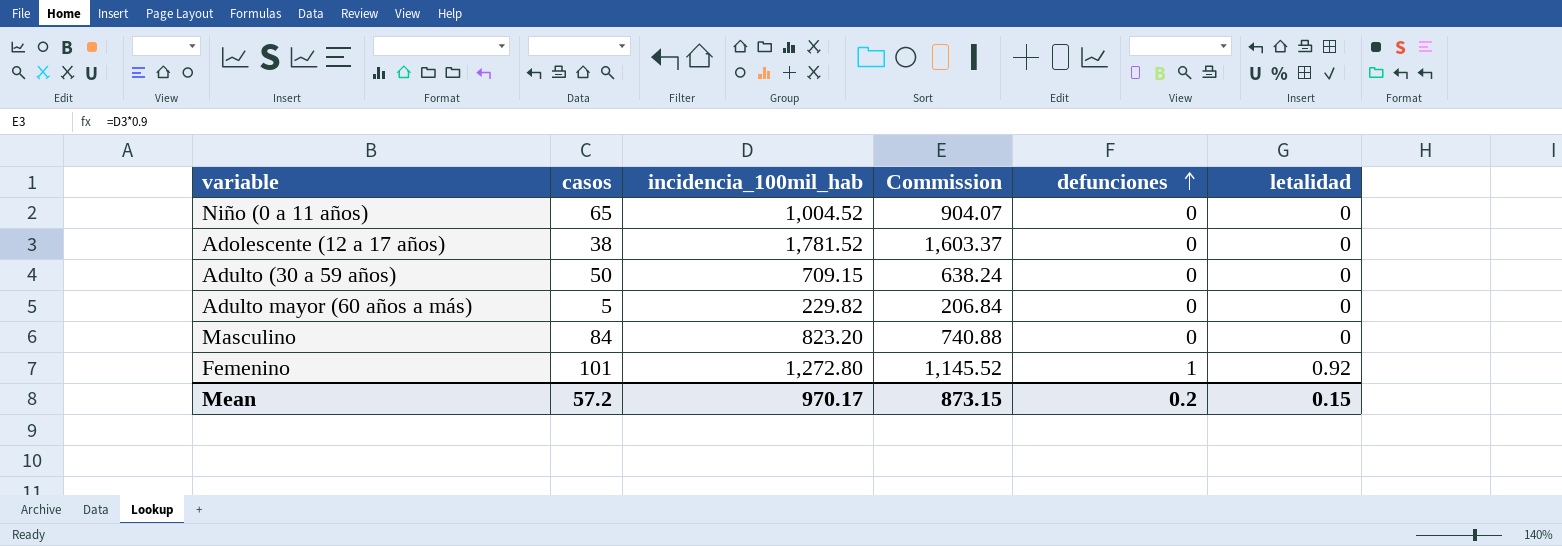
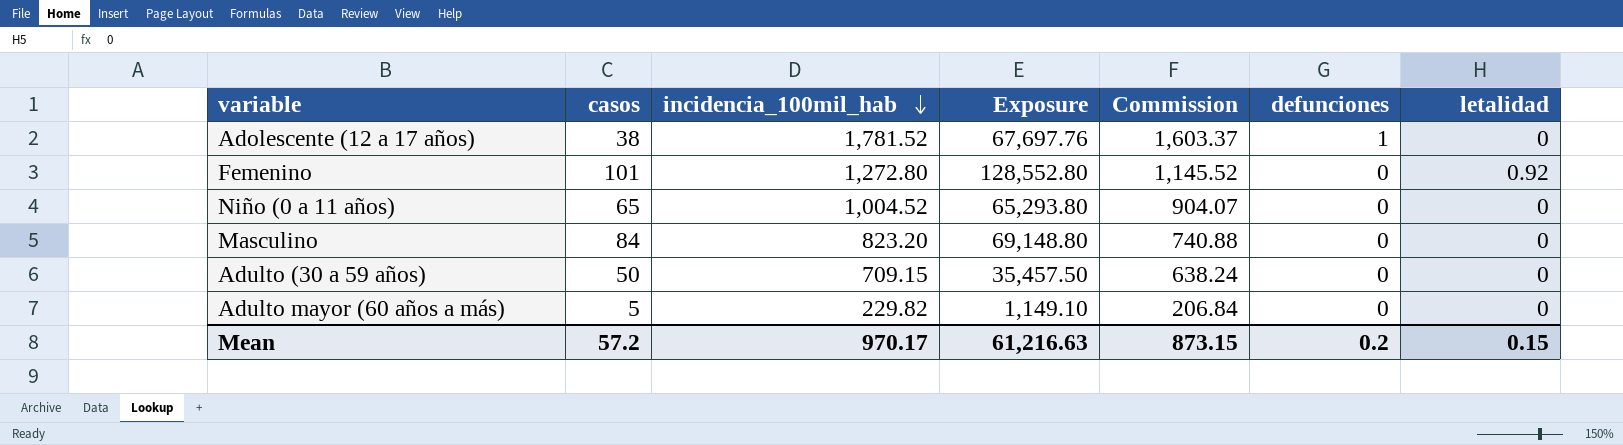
row order: defunciones ascending -> incidencia_100mil_hab descending
column Exposure | formula: none -> [casos] * [incidencia_100mil_hab]
Adolescente (12 a 17 años) | defunciones: 0 -> 1
Femenino | defunciones: 1 -> 0

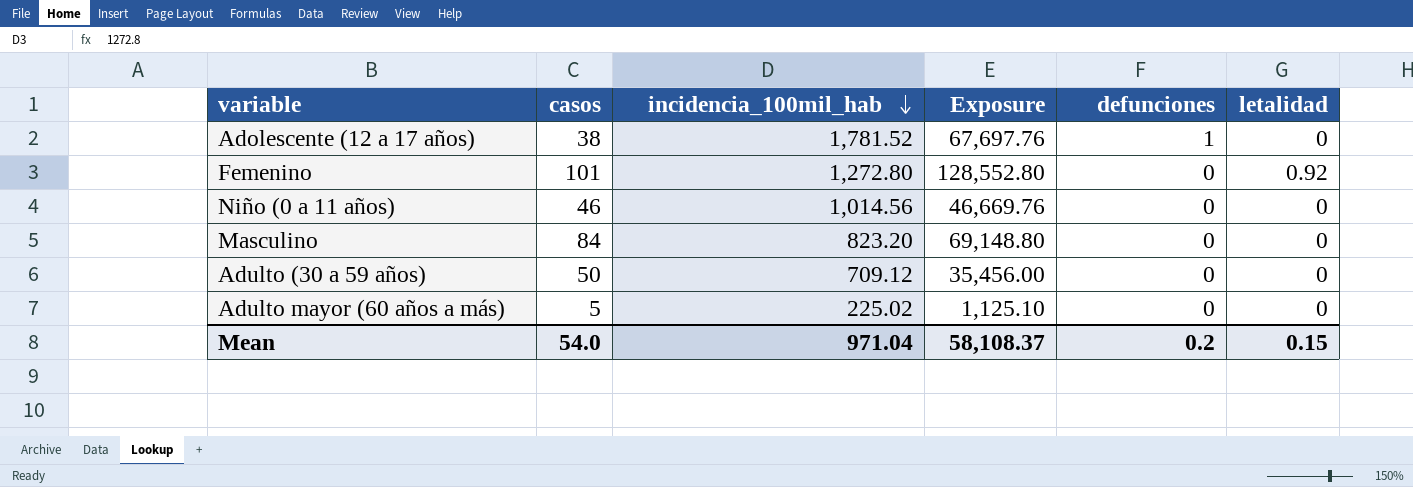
column Commission | formula: [incidencia_100mil_hab] * 0.9 -> none
Niño (0 a 11 años) | casos: 65 -> 46
Niño (0 a 11 años) | incidencia_100mil_hab: 1,004.52 -> 1,014.56
Niño (0 a 11 años) | Exposure: 65,293.80 -> 46,669.76
Adulto (30 a 59 años) | incidencia_100mil_hab: 709.15 -> 709.12
Adulto (30 a 59 años) | Exposure: 35,457.50 -> 35,456.00
Adulto mayor (60 años a más) | incidencia_100mil_hab: 229.82 -> 225.02
Adulto mayor (60 años a más) | Exposure: 1,149.10 -> 1,125.10
Mean | casos: 57.2 -> 54.0
Mean | incidencia_100mil_hab: 970.17 -> 971.04
Mean | Exposure: 61,216.63 -> 58,108.37

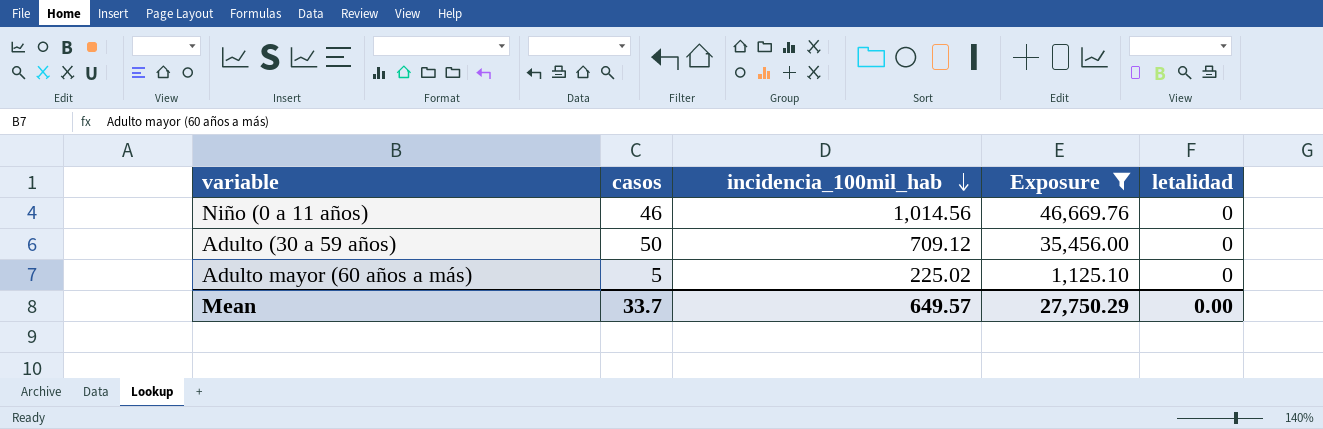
filter: none -> Exposure <= 46,669.76
column defunciones | position: 5 -> none
Mean | casos: 54.0 -> 33.7
Mean | incidencia_100mil_hab: 971.04 -> 649.57
Mean | Exposure: 58,108.37 -> 27,750.29
Mean | letalidad: 0.15 -> 0.00

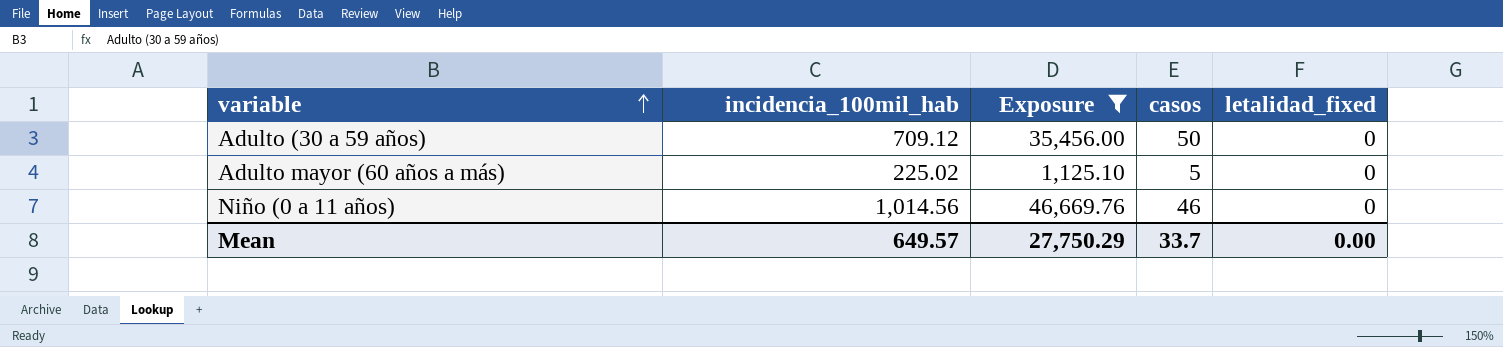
row order: incidencia_100mil_hab descending -> variable ascending
column casos | position: 2 -> 4
column name: letalidad -> letalidad_fixed

